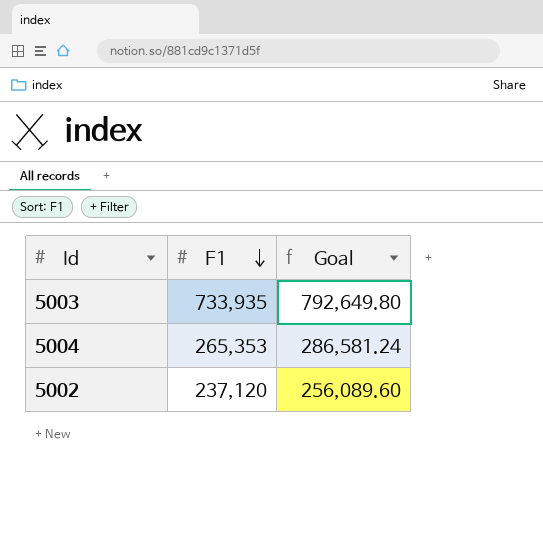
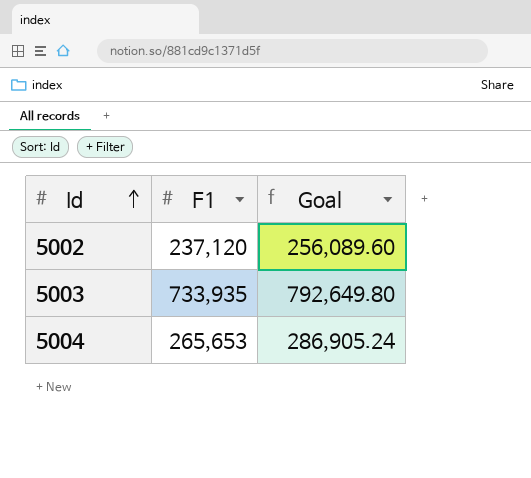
row order: F1 descending -> Id ascending
5004 | F1: 265,353 -> 265,653
5004 | Goal: 286,581.24 -> 286,905.24

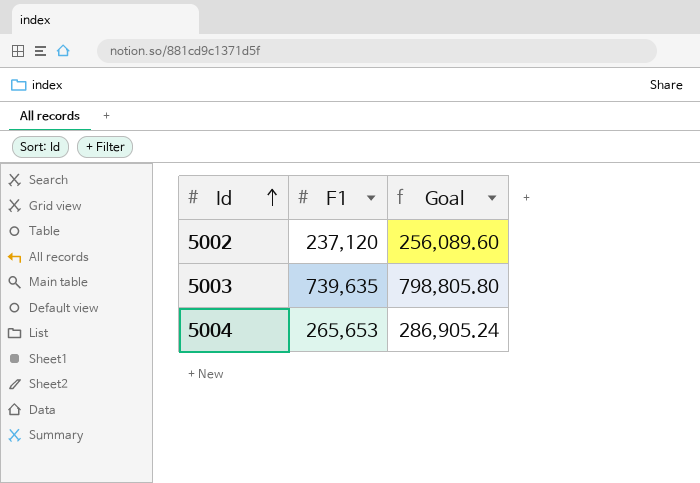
5003 | F1: 733,935 -> 739,635
5003 | Goal: 792,649.80 -> 798,805.80

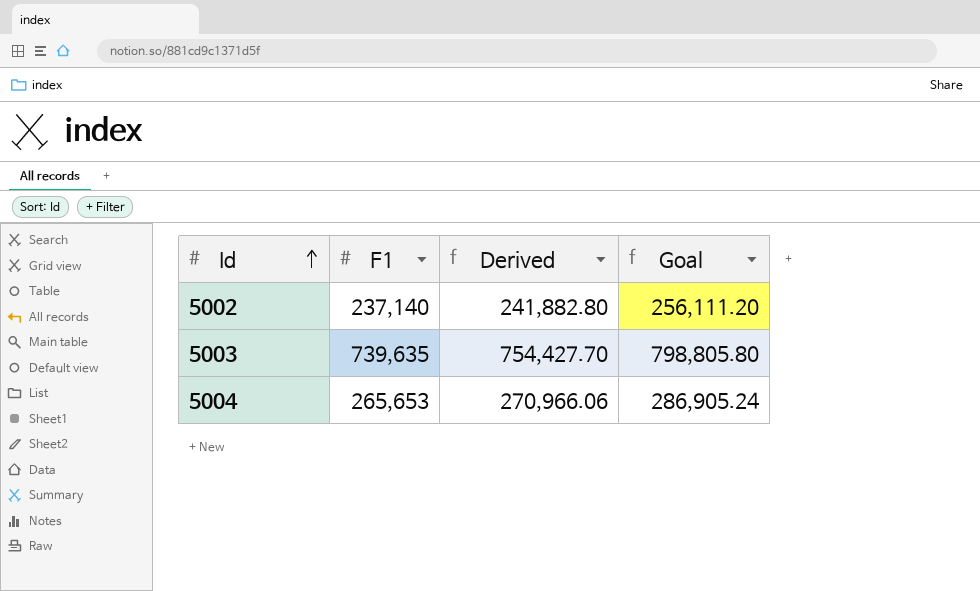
column Derived | formula: none -> [F1] * 1.02
5002 | F1: 237,120 -> 237,140
5002 | Goal: 256,089.60 -> 256,111.20

